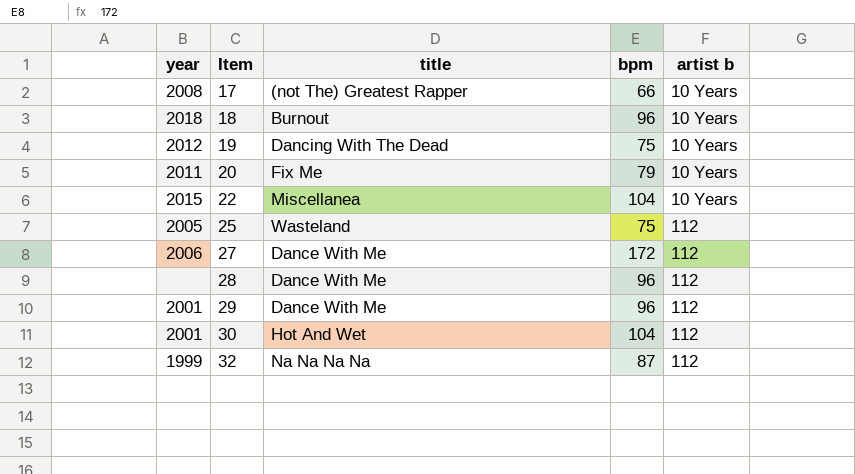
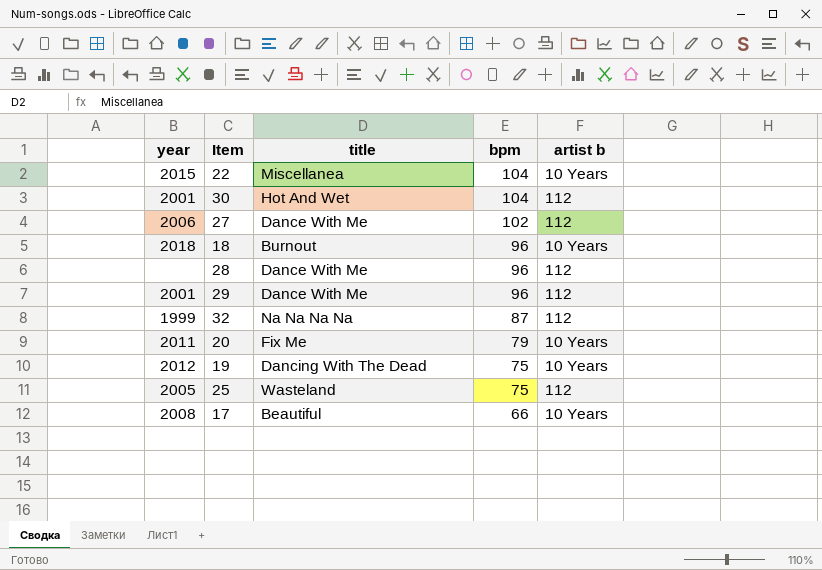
row order: Item ascending -> bpm descending
27 | bpm: 172 -> 102
17 | title: (not The) Greatest Rapper -> Beautiful

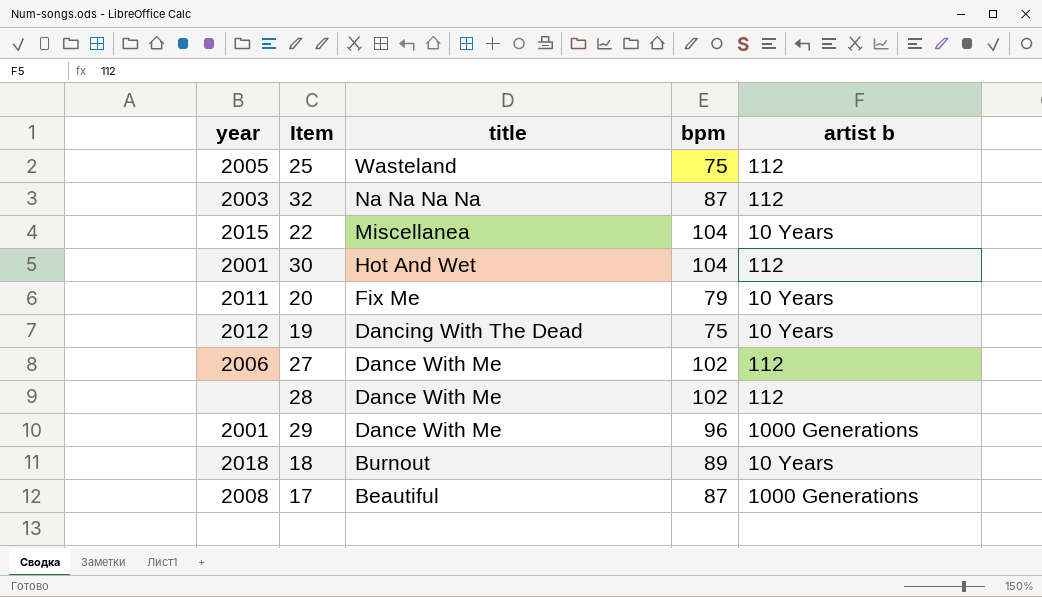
row order: bpm descending -> title descending
32 | year: 1999 -> 2003
28 | bpm: 96 -> 102
29 | artist b: 112 -> 1000 Generations
18 | bpm: 96 -> 89
17 | bpm: 66 -> 87
17 | artist b: 10 Years -> 1000 Generations

